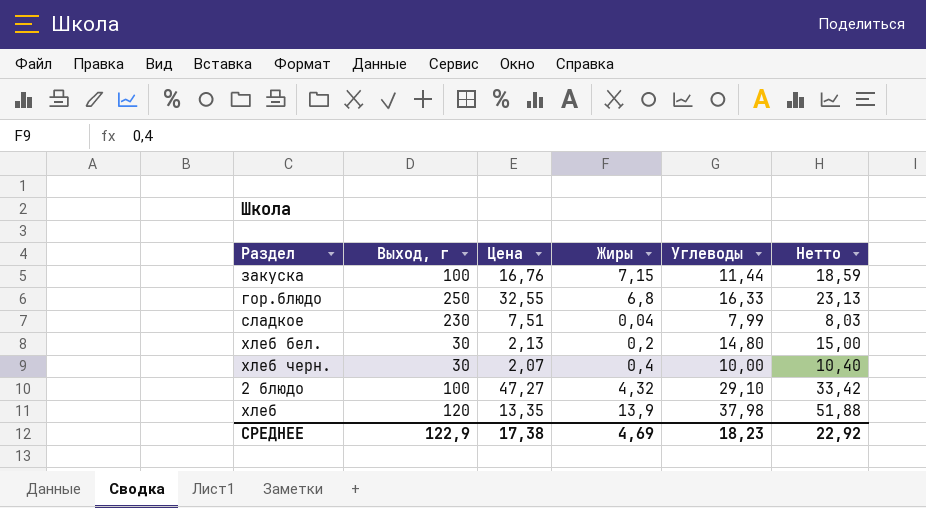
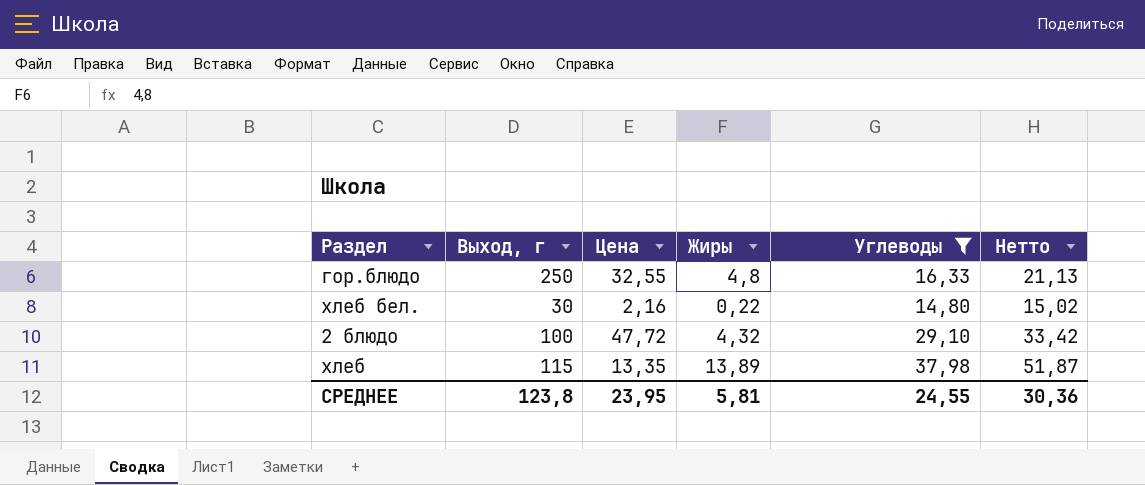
filter: none -> Углеводы >= 14,80
гор.блюдо | Жиры: 6,8 -> 4,8
гор.блюдо | Нетто: 23,13 -> 21,13
хлеб бел. | Цена: 2,13 -> 2,16
хлеб бел. | Жиры: 0,2 -> 0,22
хлеб бел. | Нетто: 15,00 -> 15,02
2 блюдо | Цена: 47,27 -> 47,72
хлеб | Выход, г: 120 -> 115
хлеб | Жиры: 13,9 -> 13,89
хлеб | Нетто: 51,88 -> 51,87
СРЕДНЕЕ | Выход, г: 122,9 -> 123,8
СРЕДНЕЕ | Цена: 17,38 -> 23,95
СРЕДНЕЕ | Жиры: 4,69 -> 5,81
СРЕДНЕЕ | Углеводы: 18,23 -> 24,55
СРЕДНЕЕ | Нетто: 22,92 -> 30,36

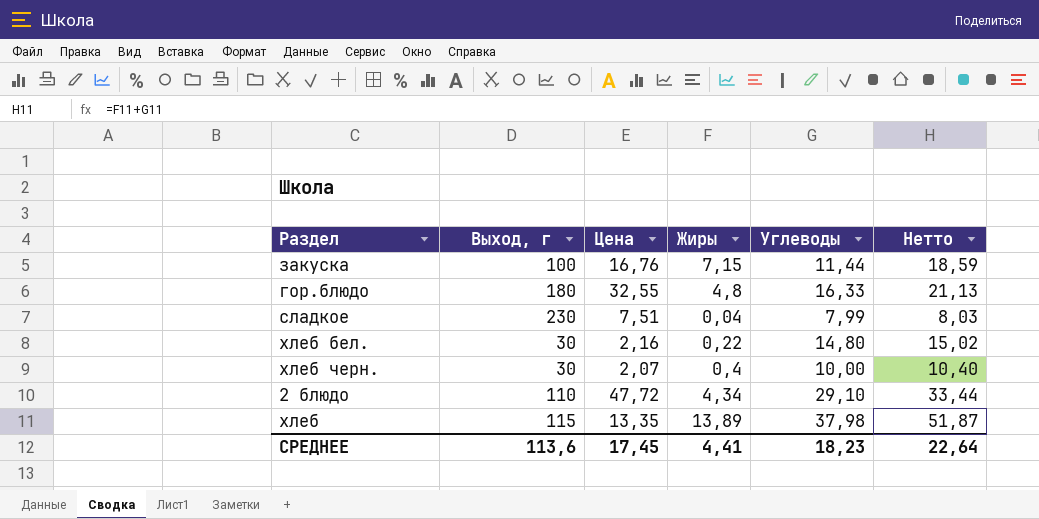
filter: Углеводы >= 14,80 -> none
гор.блюдо | Выход, г: 250 -> 180
2 блюдо | Выход, г: 100 -> 110
2 блюдо | Жиры: 4,32 -> 4,34
2 блюдо | Нетто: 33,42 -> 33,44
СРЕДНЕЕ | Выход, г: 123,8 -> 113,6
СРЕДНЕЕ | Цена: 23,95 -> 17,45
СРЕДНЕЕ | Жиры: 5,81 -> 4,41
СРЕДНЕЕ | Углеводы: 24,55 -> 18,23
СРЕДНЕЕ | Нетто: 30,36 -> 22,64

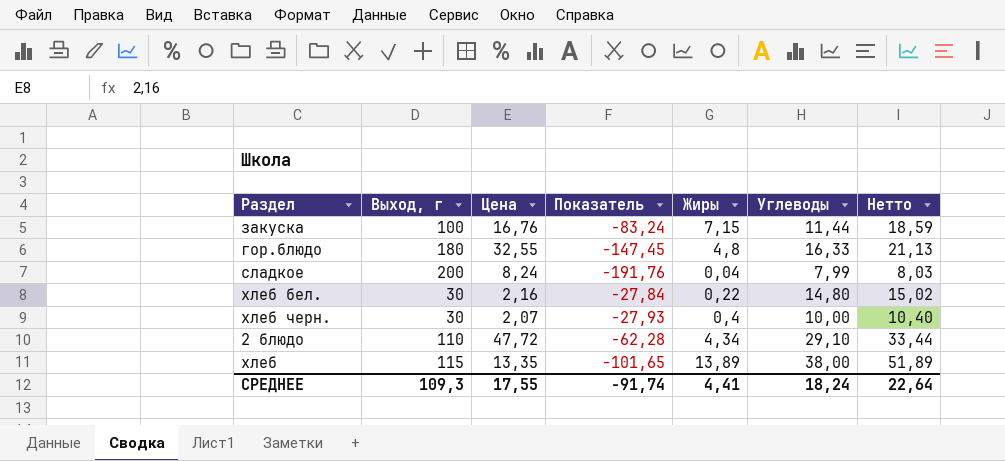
column Показатель | formula: none -> [Цена] - [Выход, г]
сладкое | Выход, г: 230 -> 200
сладкое | Цена: 7,51 -> 8,24
хлеб | Углеводы: 37,98 -> 38,00
хлеб | Нетто: 51,87 -> 51,89
СРЕДНЕЕ | Выход, г: 113,6 -> 109,3
СРЕДНЕЕ | Цена: 17,45 -> 17,55
СРЕДНЕЕ | Углеводы: 18,23 -> 18,24

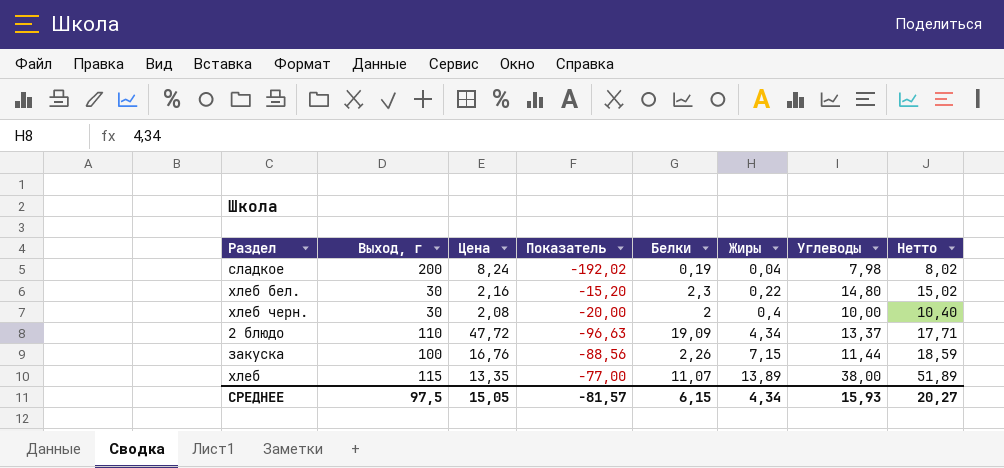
row order: none -> Жиры ascending
column Показатель | formula: [Цена] - [Выход, г] -> [Углеводы] - [Выход, г]
column Белки | position: none -> 5
row гор.блюдо: 180 | 32,55 | -147,45 | 4,8 | 16,33 | 21,13 -> none
сладкое | Углеводы: 7,99 -> 7,98
сладкое | Нетто: 8,03 -> 8,02
хлеб черн. | Цена: 2,07 -> 2,08
2 блюдо | Углеводы: 29,10 -> 13,37
2 блюдо | Нетто: 33,44 -> 17,71
СРЕДНЕЕ | Выход, г: 109,3 -> 97,5
СРЕДНЕЕ | Цена: 17,55 -> 15,05
СРЕДНЕЕ | Показатель: -91,74 -> -81,57
СРЕДНЕЕ | Жиры: 4,41 -> 4,34
СРЕДНЕЕ | Углеводы: 18,24 -> 15,93
СРЕДНЕЕ | Нетто: 22,64 -> 20,27

